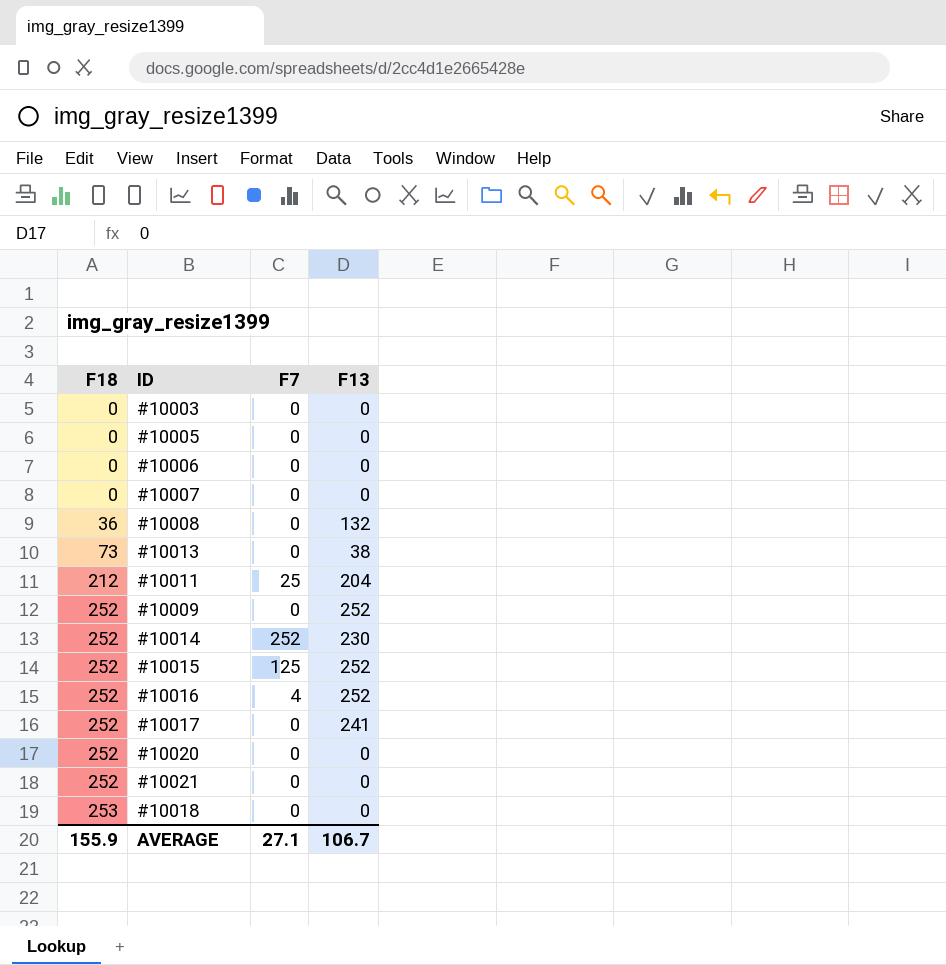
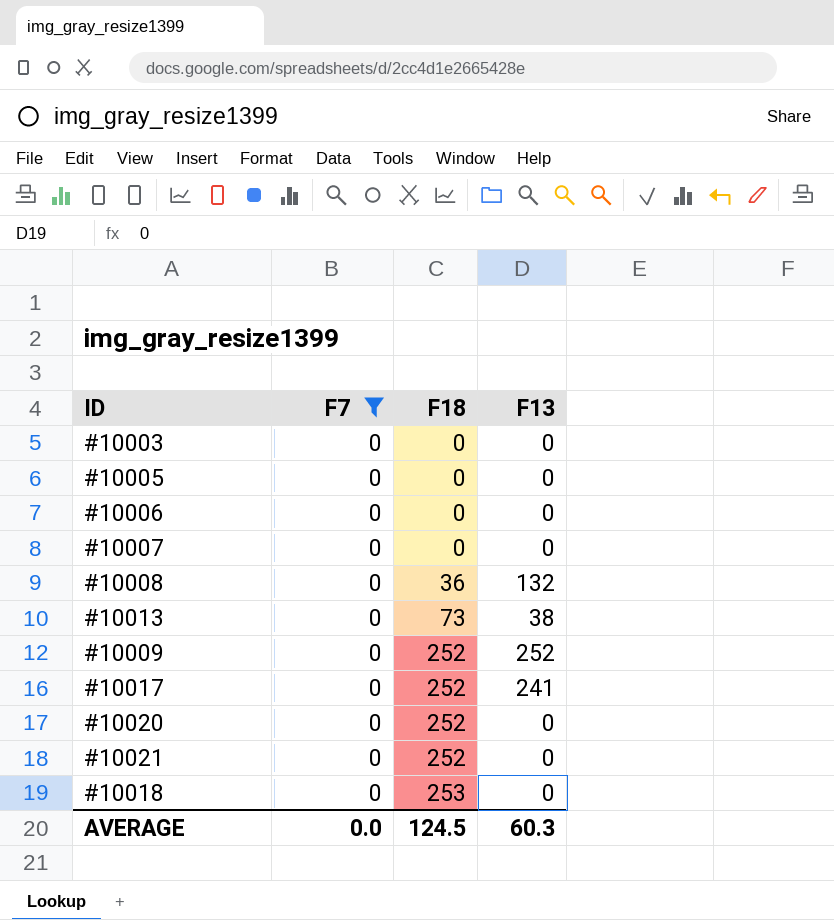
filter: none -> F7 = 0
column F18 | position: 1 -> 3
AVERAGE | F7: 27.1 -> 0.0
AVERAGE | F18: 155.9 -> 124.5
AVERAGE | F13: 106.7 -> 60.3

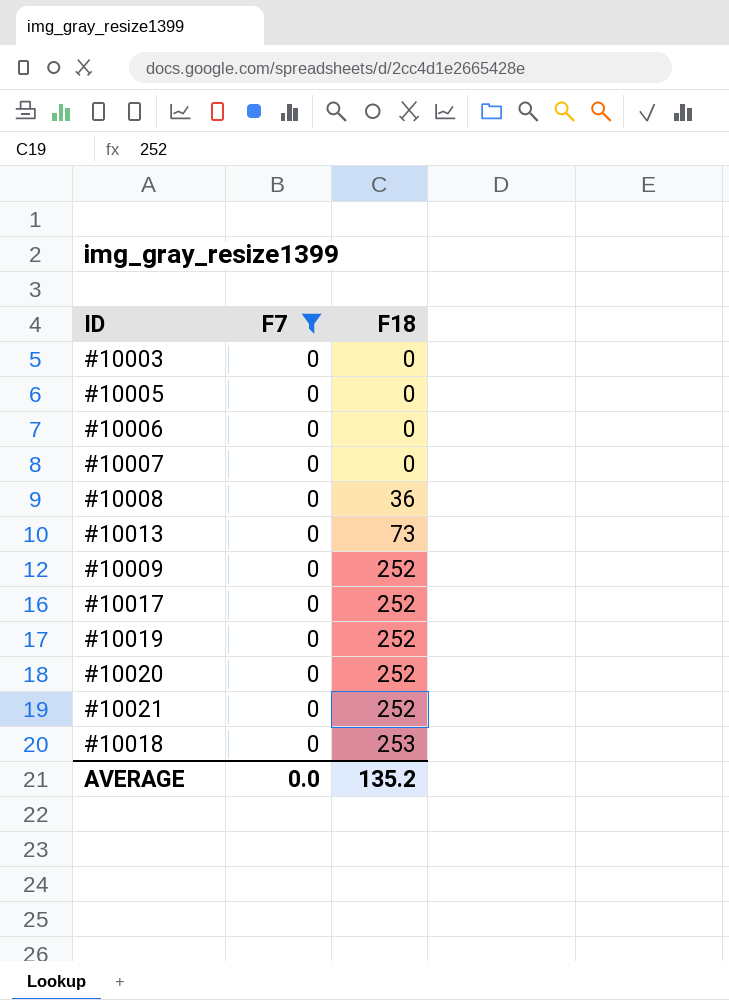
column F13 | position: 4 -> none
row #10019: none -> 0 | 252
AVERAGE | F18: 124.5 -> 135.2

